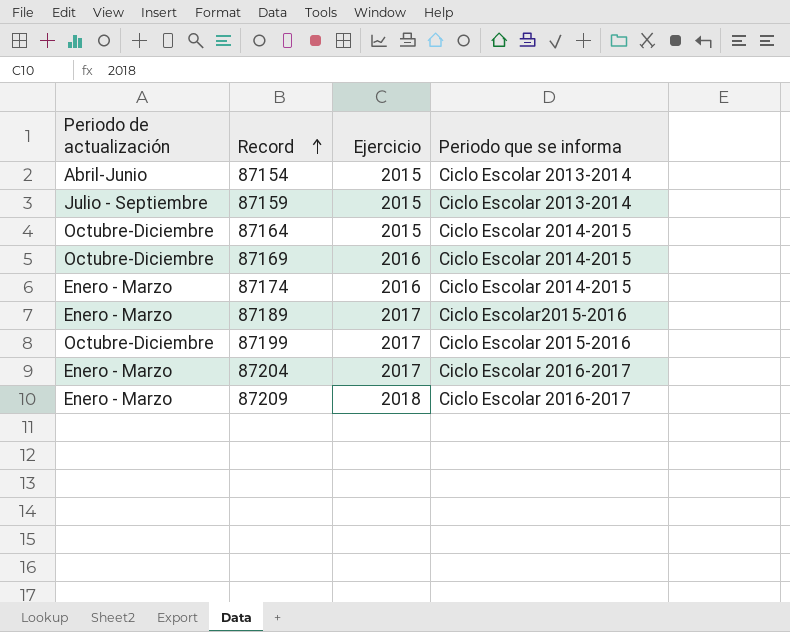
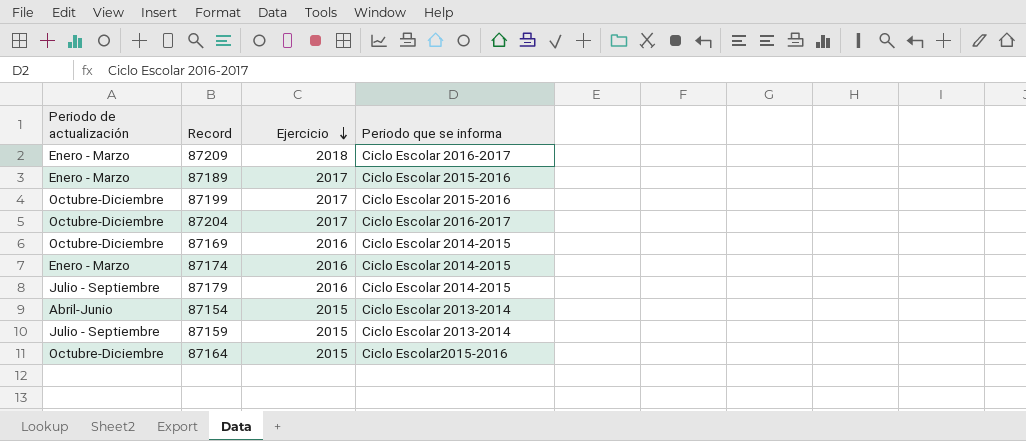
row order: Record ascending -> Ejercicio descending
87189 | Periodo que se informa: Ciclo Escolar2015-2016 -> Ciclo Escolar 2015-2016
87204 | Periodo de actualización: Enero - Marzo -> Octubre-Diciembre
row 87179: none -> Julio - Septiembre | 2016 | Ciclo Escolar 2014-2015
87164 | Periodo que se informa: Ciclo Escolar 2014-2015 -> Ciclo Escolar2015-2016

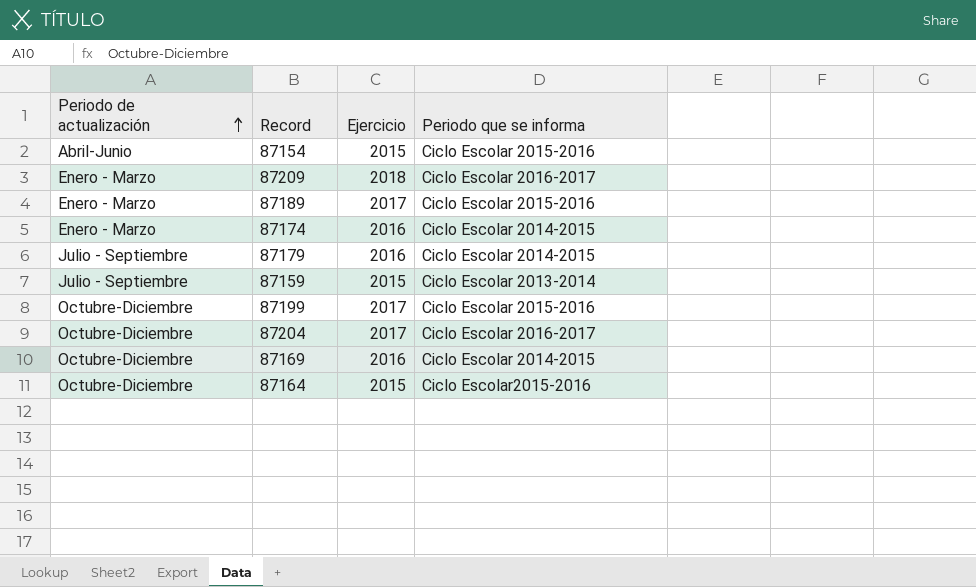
row order: Ejercicio descending -> Periodo de actualización ascending
87154 | Periodo que se informa: Ciclo Escolar 2013-2014 -> Ciclo Escolar 2015-2016

